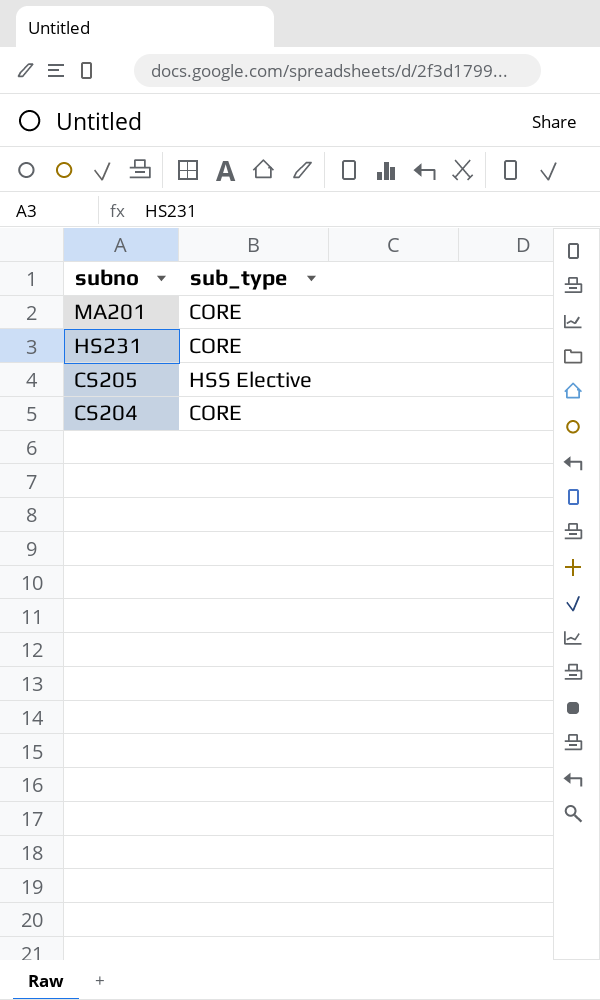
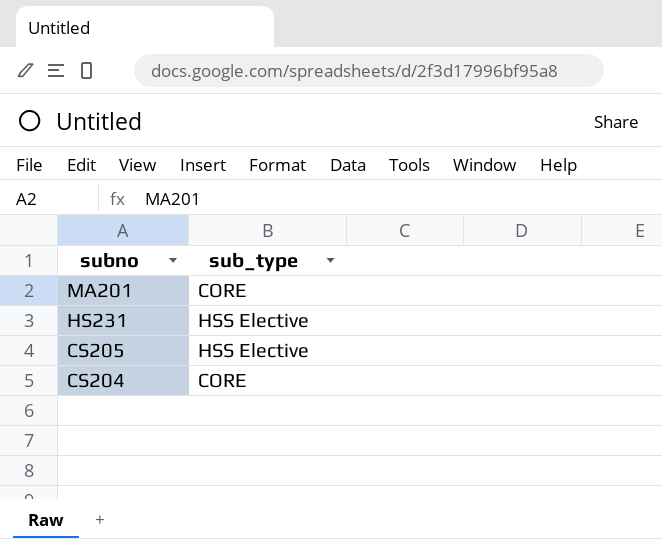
HS231 | sub_type: CORE -> HSS Elective

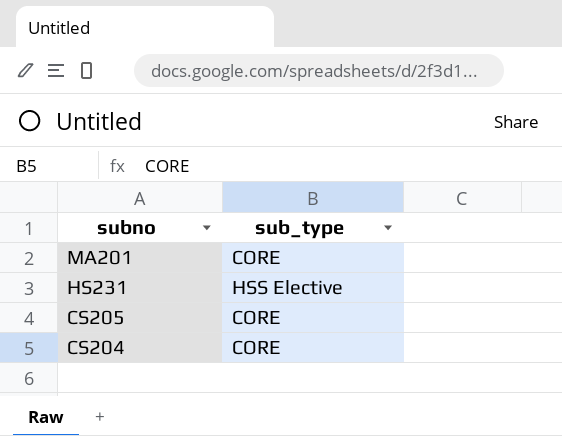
CS205 | sub_type: HSS Elective -> CORE

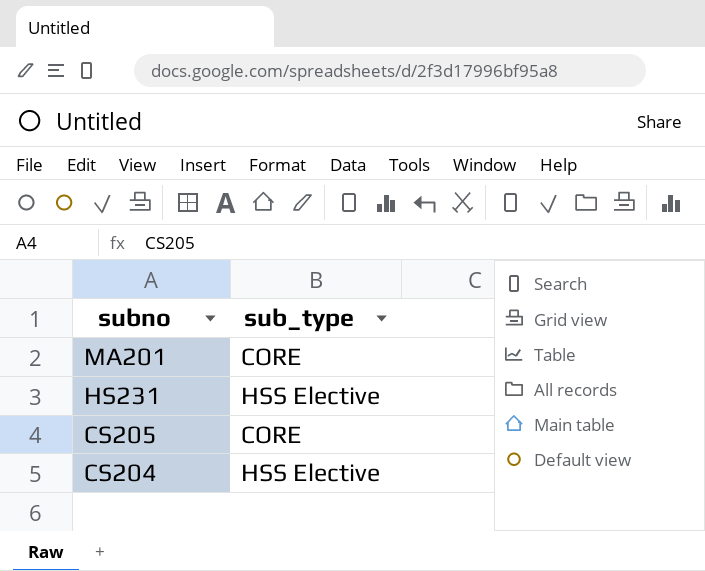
CS204 | sub_type: CORE -> HSS Elective

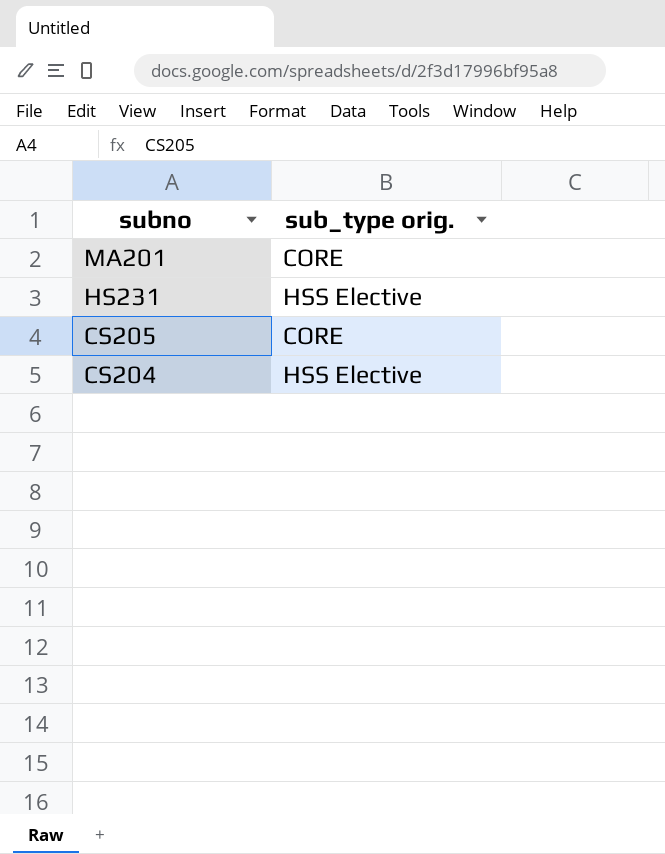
column name: sub_type -> sub_type orig.

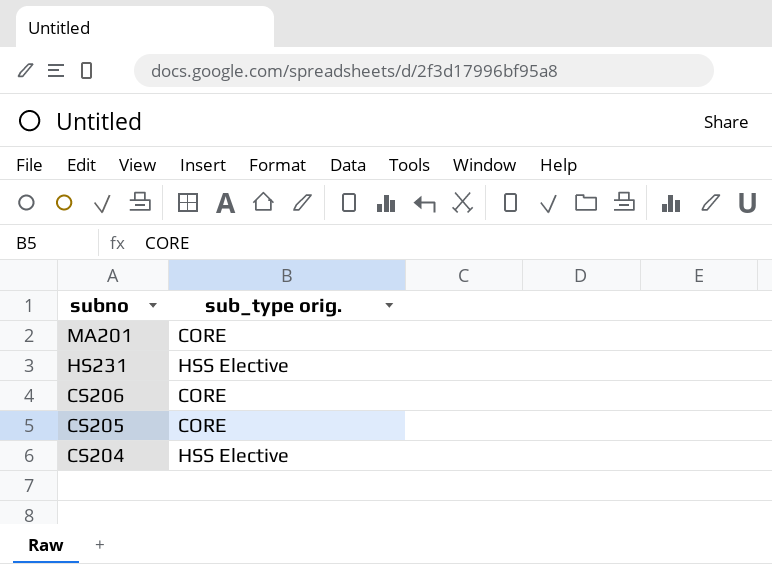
row CS206: none -> CORE

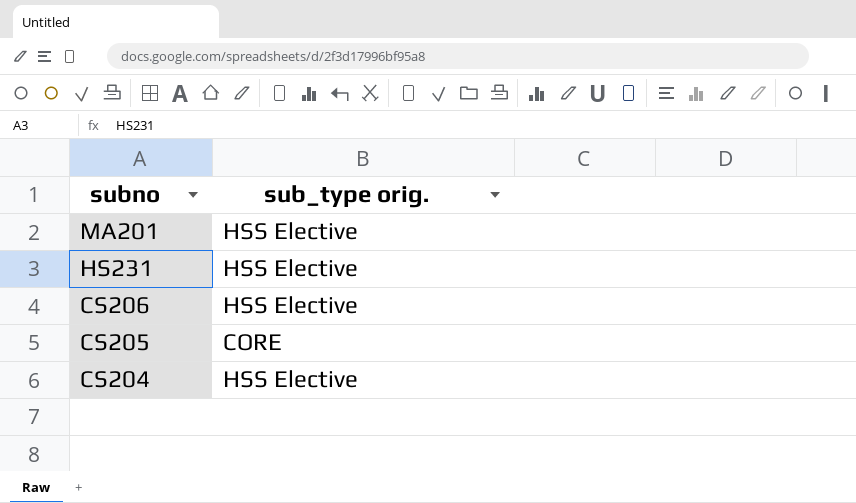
MA201 | sub_type orig.: CORE -> HSS Elective
CS206 | sub_type orig.: CORE -> HSS Elective

